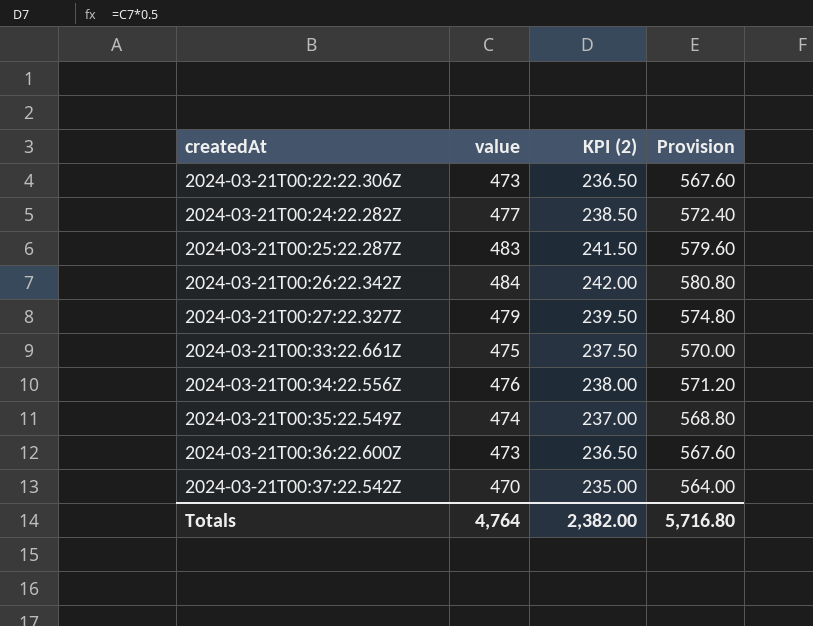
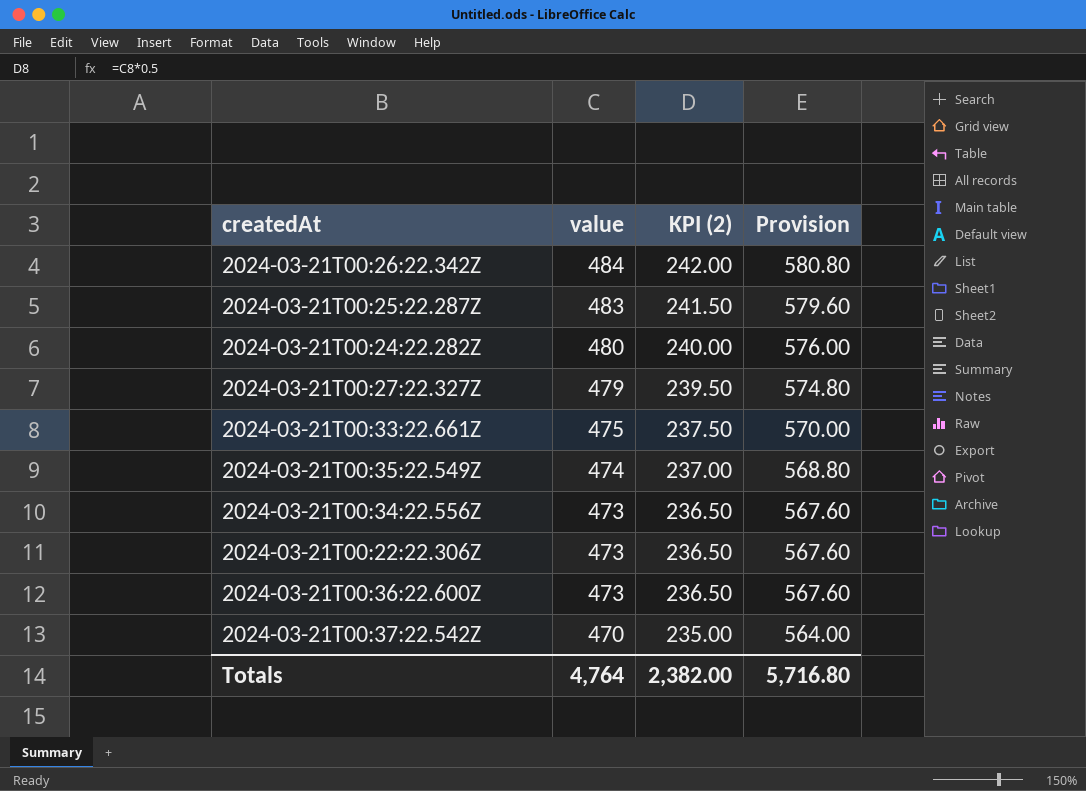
row order: createdAt ascending -> value descending
2024-03-21T00:24:22.282Z | value: 477 -> 480
2024-03-21T00:24:22.282Z | KPI (2): 238.50 -> 240.00
2024-03-21T00:24:22.282Z | Provision: 572.40 -> 576.00
2024-03-21T00:34:22.556Z | value: 476 -> 473
2024-03-21T00:34:22.556Z | KPI (2): 238.00 -> 236.50
2024-03-21T00:34:22.556Z | Provision: 571.20 -> 567.60

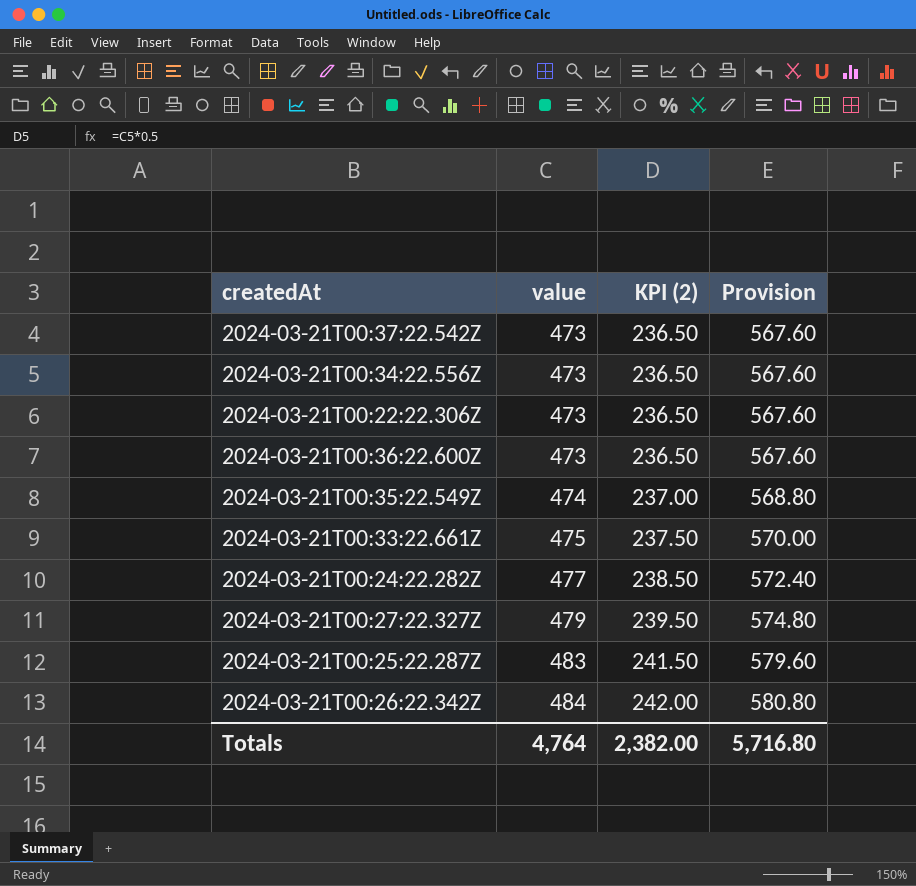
row order: value descending -> value ascending
2024-03-21T00:37:22.542Z | value: 470 -> 473
2024-03-21T00:37:22.542Z | KPI (2): 235.00 -> 236.50
2024-03-21T00:37:22.542Z | Provision: 564.00 -> 567.60
2024-03-21T00:24:22.282Z | value: 480 -> 477
2024-03-21T00:24:22.282Z | KPI (2): 240.00 -> 238.50
2024-03-21T00:24:22.282Z | Provision: 576.00 -> 572.40

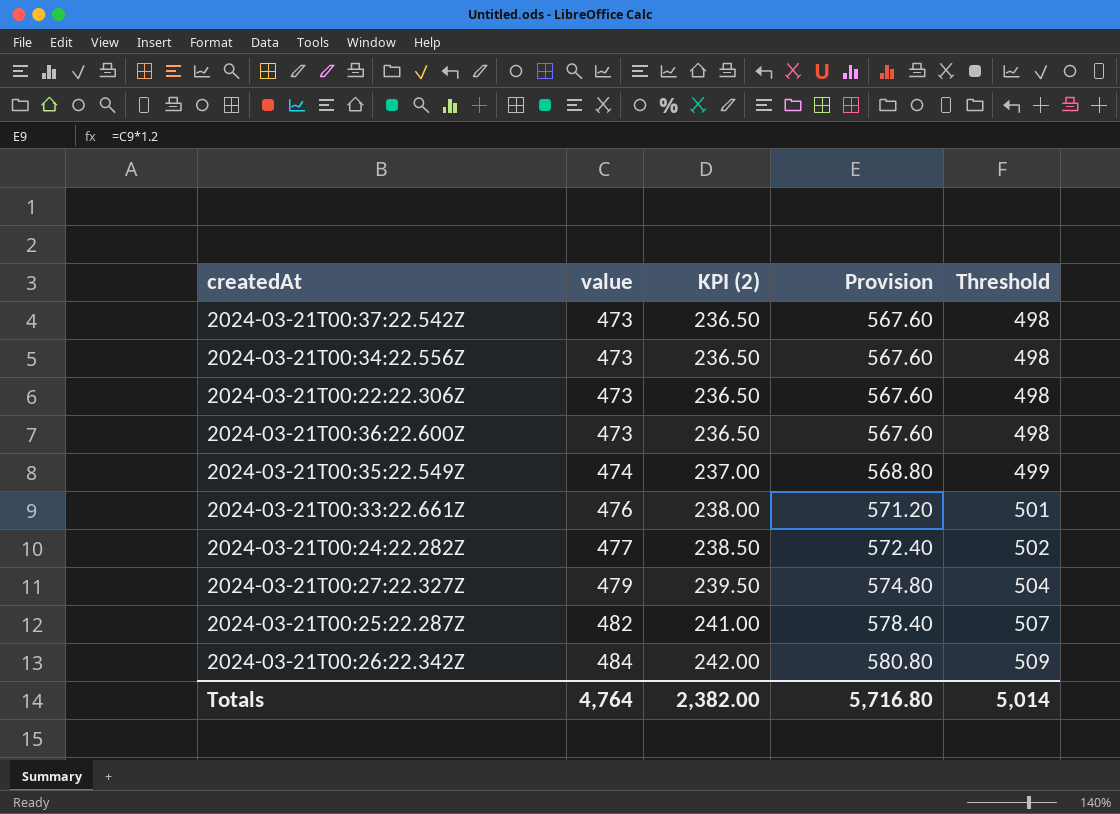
column Threshold | formula: none -> [value] + 25
2024-03-21T00:33:22.661Z | value: 475 -> 476
2024-03-21T00:33:22.661Z | KPI (2): 237.50 -> 238.00
2024-03-21T00:33:22.661Z | Provision: 570.00 -> 571.20
2024-03-21T00:25:22.287Z | value: 483 -> 482
2024-03-21T00:25:22.287Z | KPI (2): 241.50 -> 241.00
2024-03-21T00:25:22.287Z | Provision: 579.60 -> 578.40

